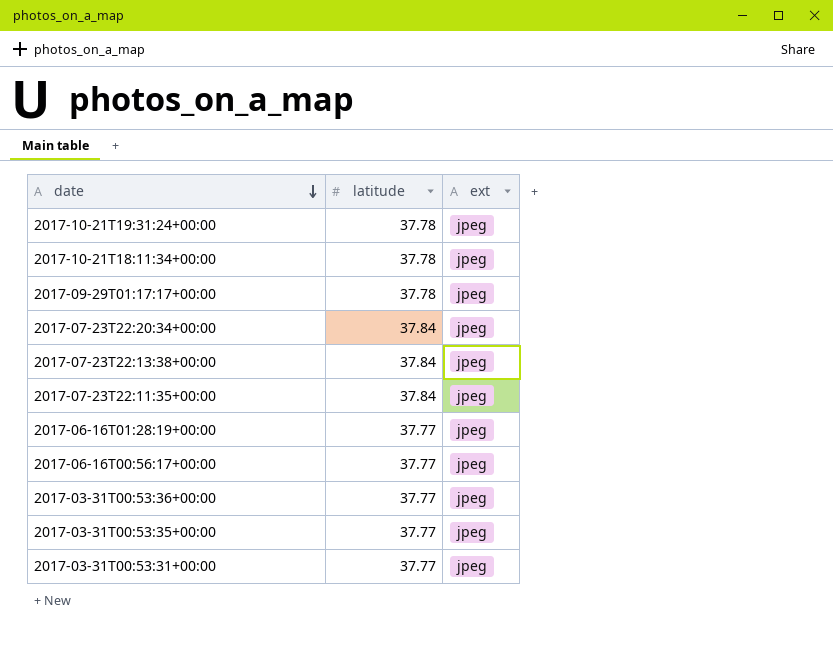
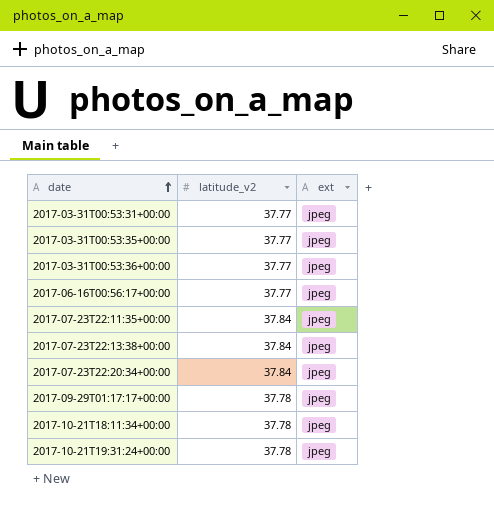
row order: date descending -> date ascending
column name: latitude -> latitude_v2
row 2017-06-16T01:28:19+00:00: 37.77 | jpeg -> none

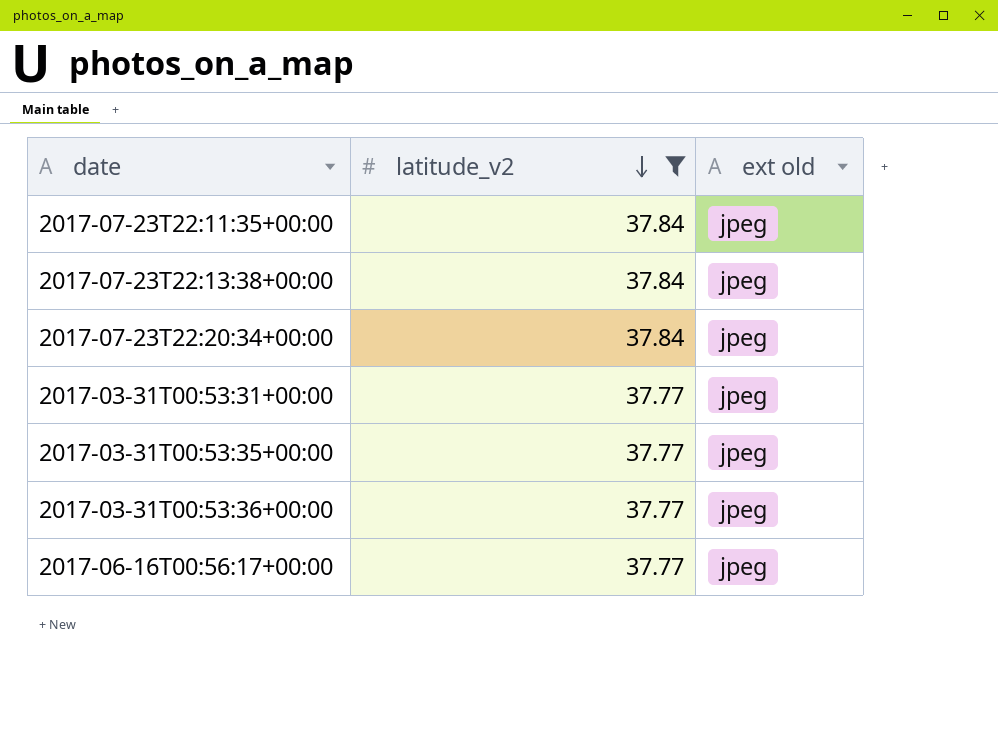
filter: none -> latitude_v2 != 37.78
row order: date ascending -> latitude_v2 descending
column name: ext -> ext old

